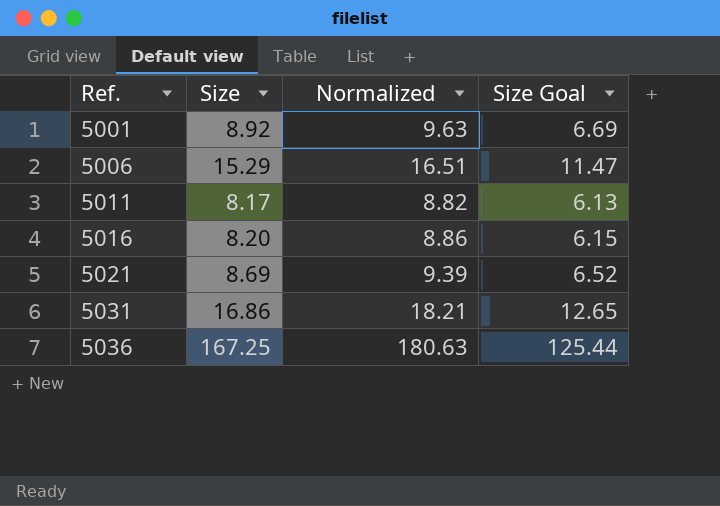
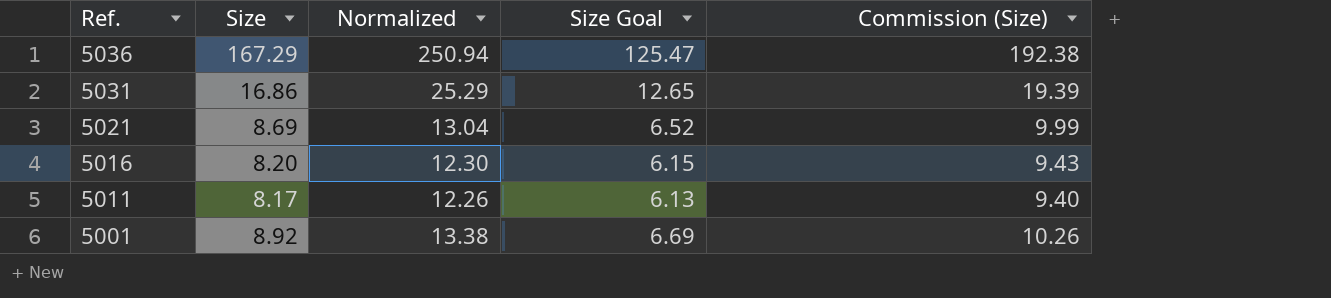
row order: Ref. ascending -> Ref. descending
column Normalized | formula: [Size] * 1.08 -> [Size] * 1.5
column Commission (Size) | formula: none -> [Size] * 1.15
row 5006: 15.29 | 16.51 | 11.47 -> none
5036 | Size: 167.25 -> 167.29
5036 | Size Goal: 125.44 -> 125.47

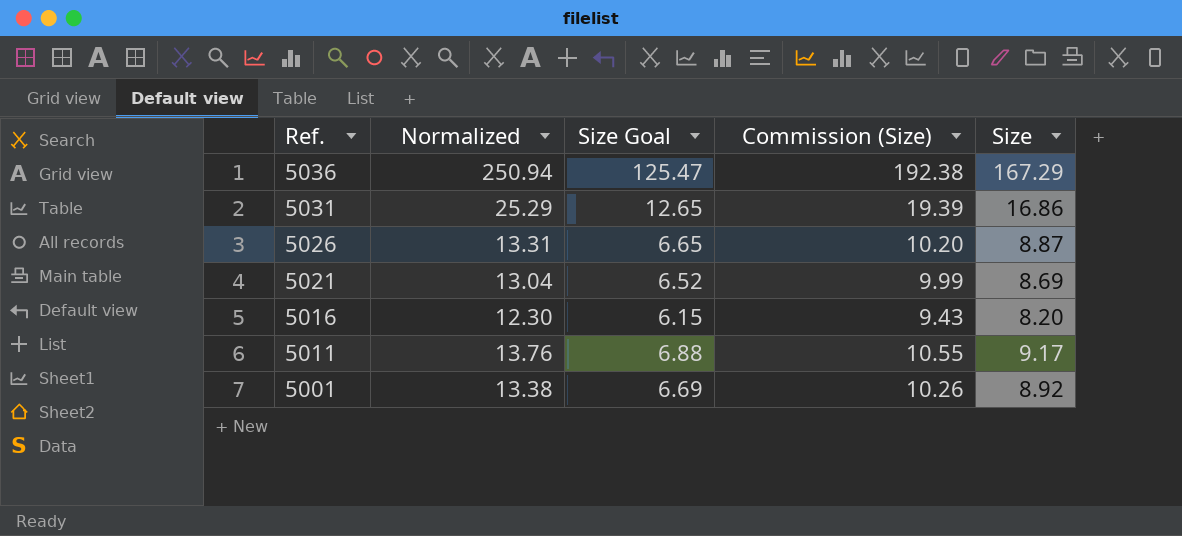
column Size | position: 2 -> 5
row 5026: none -> 13.31 | 6.65 | 10.20 | 8.87
5011 | Normalized: 12.26 -> 13.76
5011 | Size Goal: 6.13 -> 6.88
5011 | Commission (Size): 9.40 -> 10.55
5011 | Size: 8.17 -> 9.17

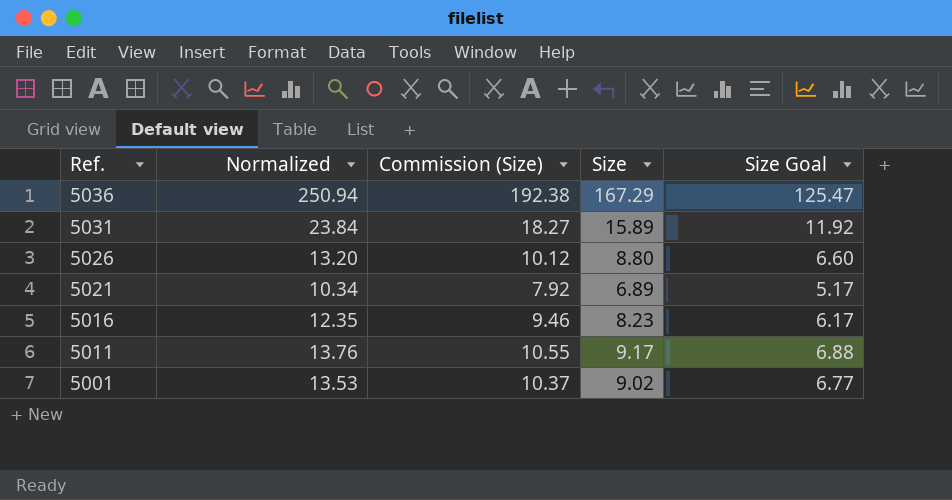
column Size Goal | position: 3 -> 5
5031 | Normalized: 25.29 -> 23.84
5031 | Commission (Size): 19.39 -> 18.27
5031 | Size: 16.86 -> 15.89
5031 | Size Goal: 12.65 -> 11.92
5026 | Normalized: 13.31 -> 13.20
5026 | Commission (Size): 10.20 -> 10.12
5026 | Size: 8.87 -> 8.80
5026 | Size Goal: 6.65 -> 6.60
5021 | Normalized: 13.04 -> 10.34
5021 | Commission (Size): 9.99 -> 7.92
5021 | Size: 8.69 -> 6.89
5021 | Size Goal: 6.52 -> 5.17
5016 | Normalized: 12.30 -> 12.35
5016 | Commission (Size): 9.43 -> 9.46
5016 | Size: 8.20 -> 8.23
5016 | Size Goal: 6.15 -> 6.17
5001 | Normalized: 13.38 -> 13.53
5001 | Commission (Size): 10.26 -> 10.37
5001 | Size: 8.92 -> 9.02
5001 | Size Goal: 6.69 -> 6.77

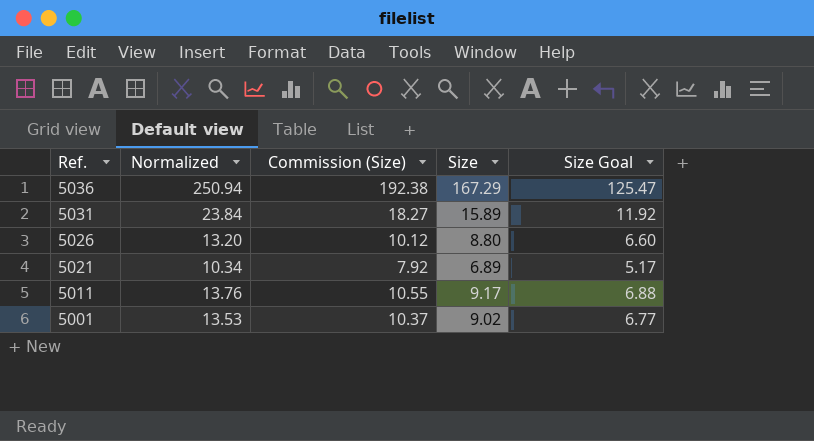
row 5016: 12.35 | 9.46 | 8.23 | 6.17 -> none

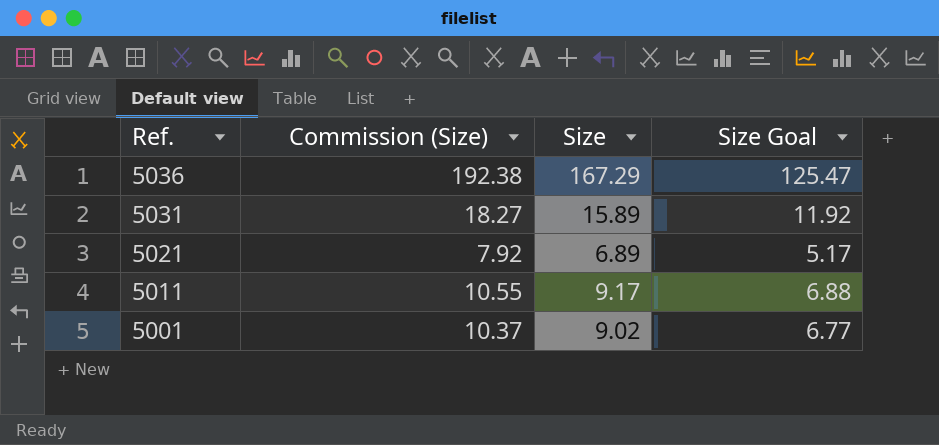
column Normalized | formula: [Size] * 1.5 -> none
row 5026: 13.20 | 10.12 | 8.80 | 6.60 -> none

